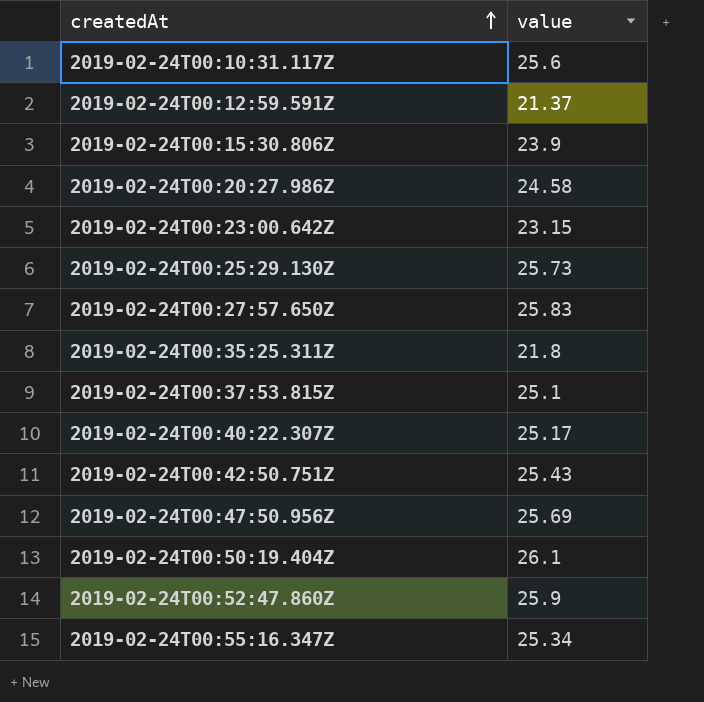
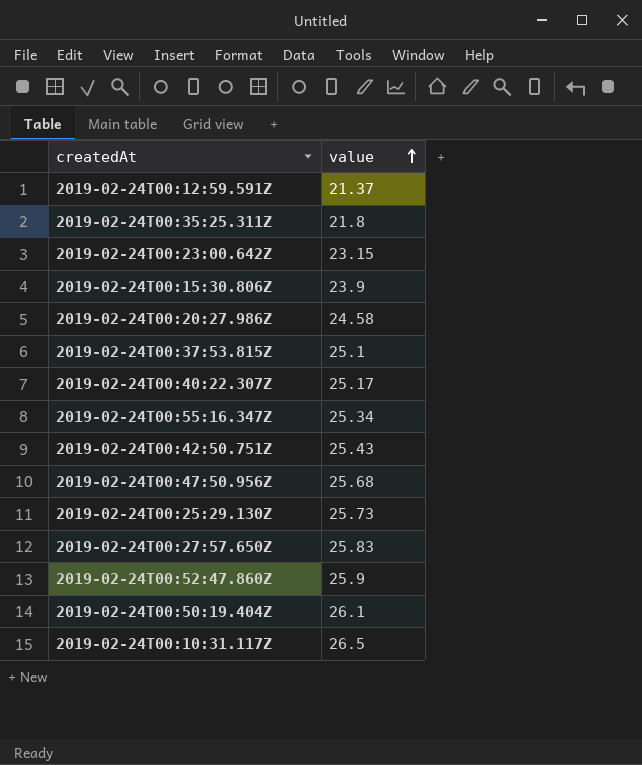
row order: createdAt ascending -> value ascending
2019-02-24T00:47:50.956Z | value: 25.69 -> 25.68
2019-02-24T00:10:31.117Z | value: 25.6 -> 26.5

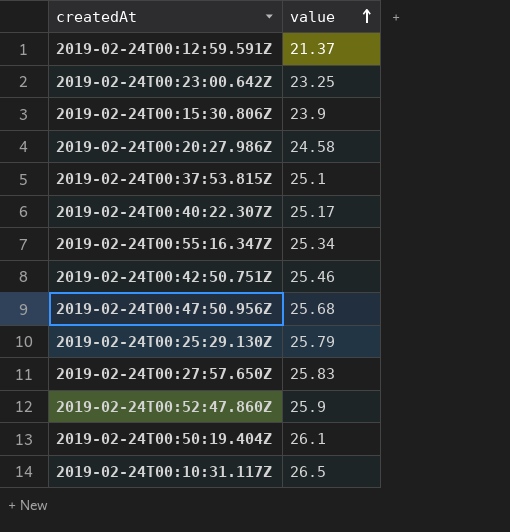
row 2019-02-24T00:35:25.311Z: 21.8 -> none
2019-02-24T00:23:00.642Z | value: 23.15 -> 23.25
2019-02-24T00:42:50.751Z | value: 25.43 -> 25.46
2019-02-24T00:25:29.130Z | value: 25.73 -> 25.79

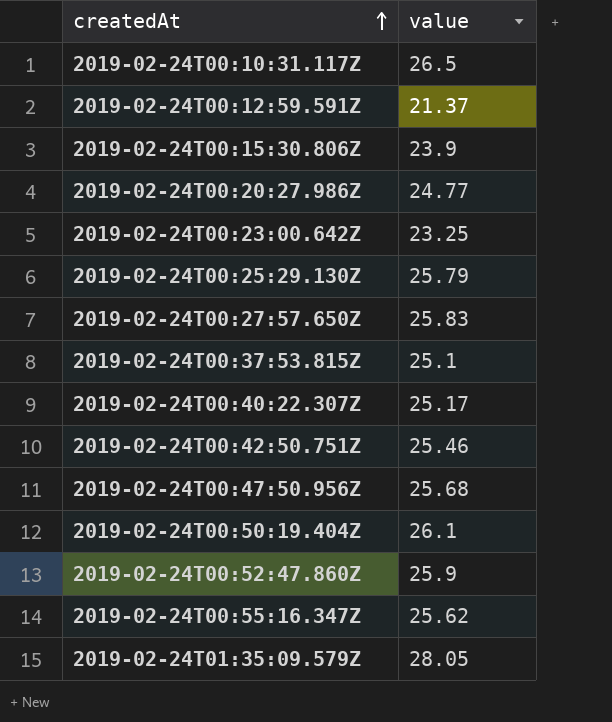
row order: value ascending -> createdAt ascending
2019-02-24T00:20:27.986Z | value: 24.58 -> 24.77
2019-02-24T00:55:16.347Z | value: 25.34 -> 25.62
row 2019-02-24T01:35:09.579Z: none -> 28.05

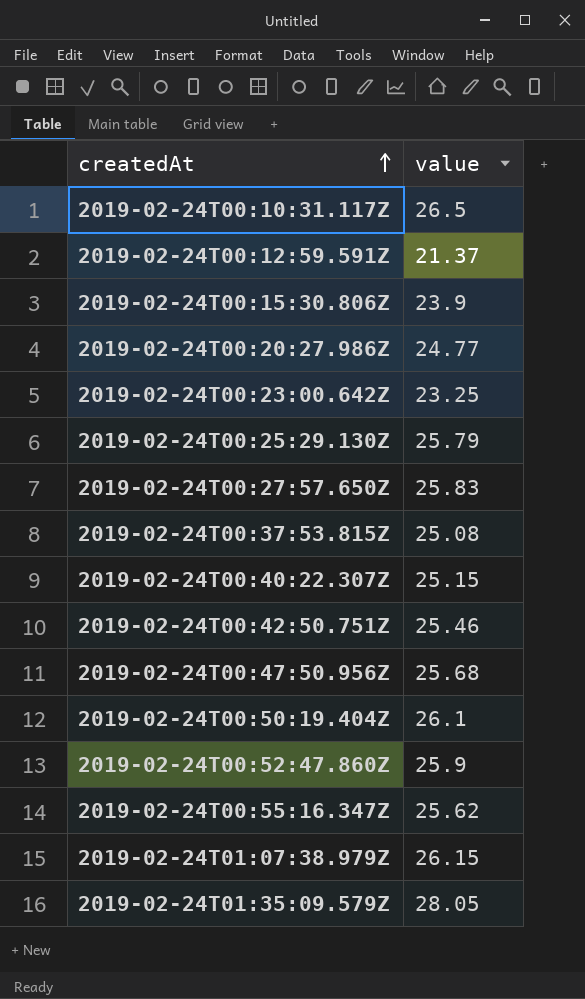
2019-02-24T00:37:53.815Z | value: 25.1 -> 25.08
2019-02-24T00:40:22.307Z | value: 25.17 -> 25.15
row 2019-02-24T01:07:38.979Z: none -> 26.15

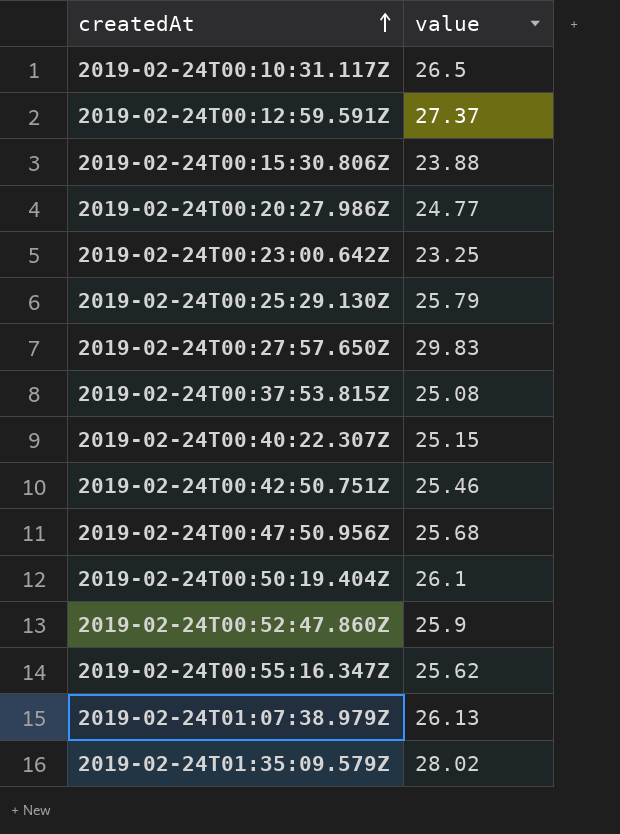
2019-02-24T00:12:59.591Z | value: 21.37 -> 27.37
2019-02-24T00:15:30.806Z | value: 23.9 -> 23.88
2019-02-24T00:27:57.650Z | value: 25.83 -> 29.83
2019-02-24T01:07:38.979Z | value: 26.15 -> 26.13
2019-02-24T01:35:09.579Z | value: 28.05 -> 28.02

